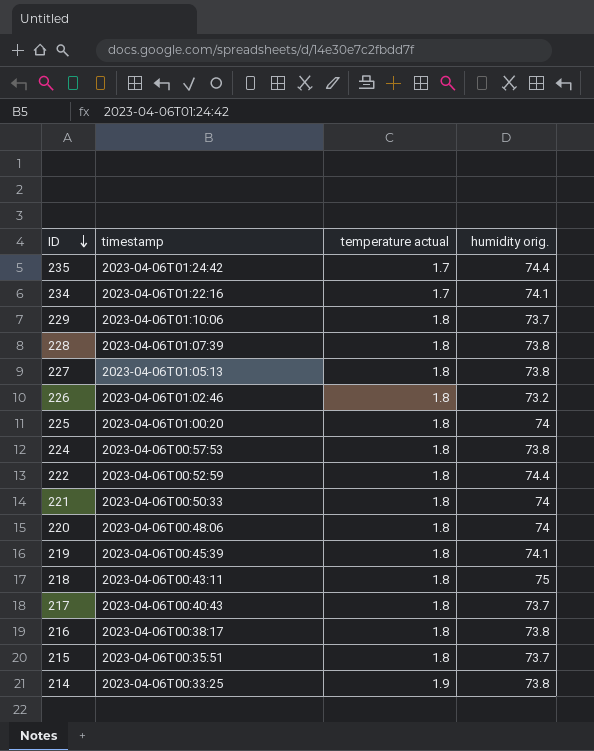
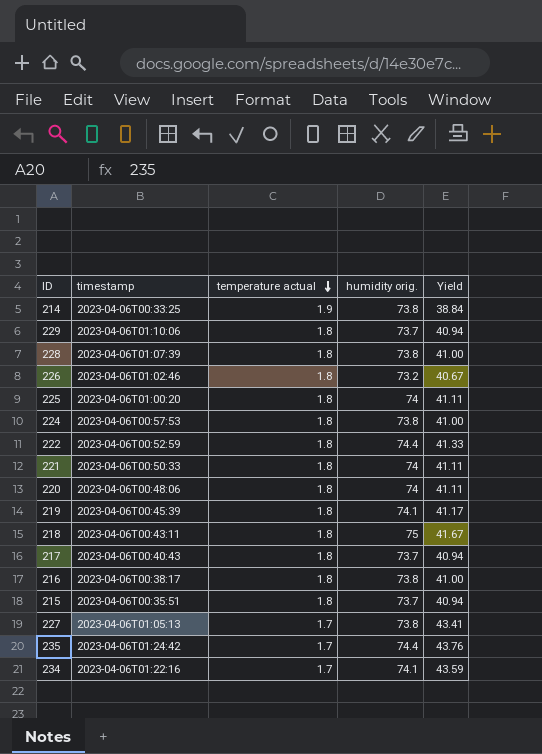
row order: ID descending -> temperature actual descending
column Yield | formula: none -> [humidity orig.] / [temperature actual]
227 | temperature actual: 1.8 -> 1.7

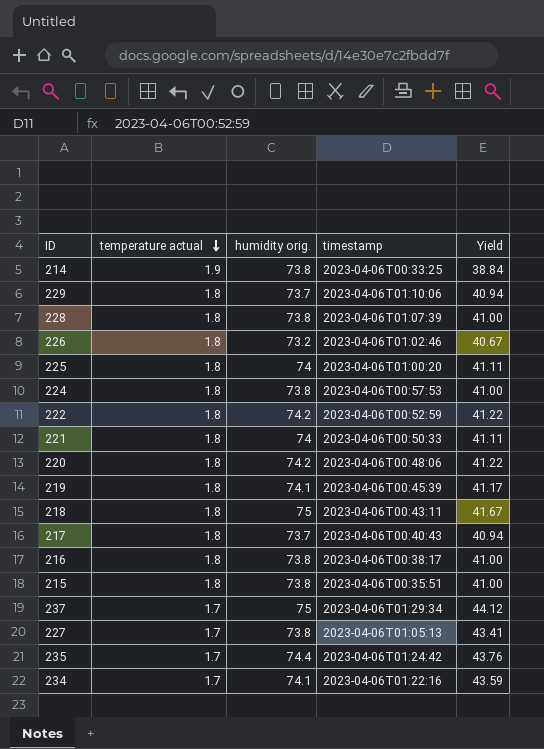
column timestamp | position: 2 -> 4
222 | humidity orig.: 74.4 -> 74.2
222 | Yield: 41.33 -> 41.22
220 | humidity orig.: 74 -> 74.2
220 | Yield: 41.11 -> 41.22
215 | humidity orig.: 73.7 -> 73.8
215 | Yield: 40.94 -> 41.00
row 237: none -> 1.7 | 75 | 2023-04-06T01:29:34 | 44.12

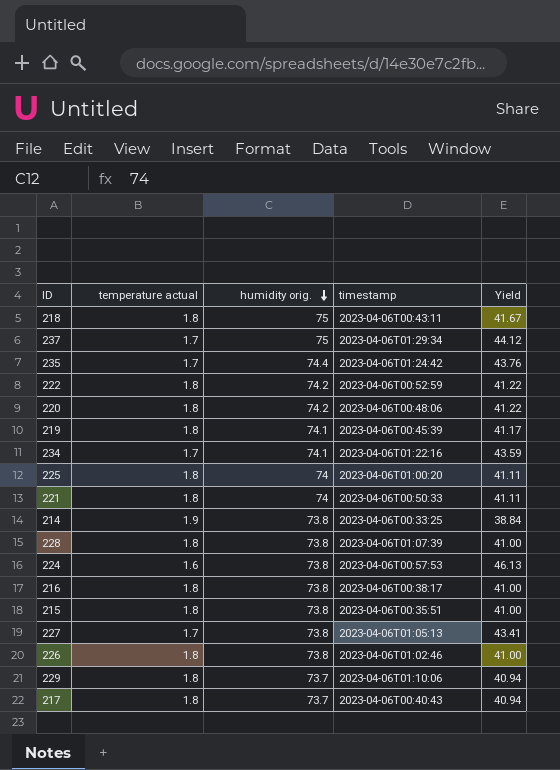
row order: temperature actual descending -> humidity orig. descending
224 | temperature actual: 1.8 -> 1.6
224 | Yield: 41.00 -> 46.13
226 | humidity orig.: 73.2 -> 73.8
226 | Yield: 40.67 -> 41.00

